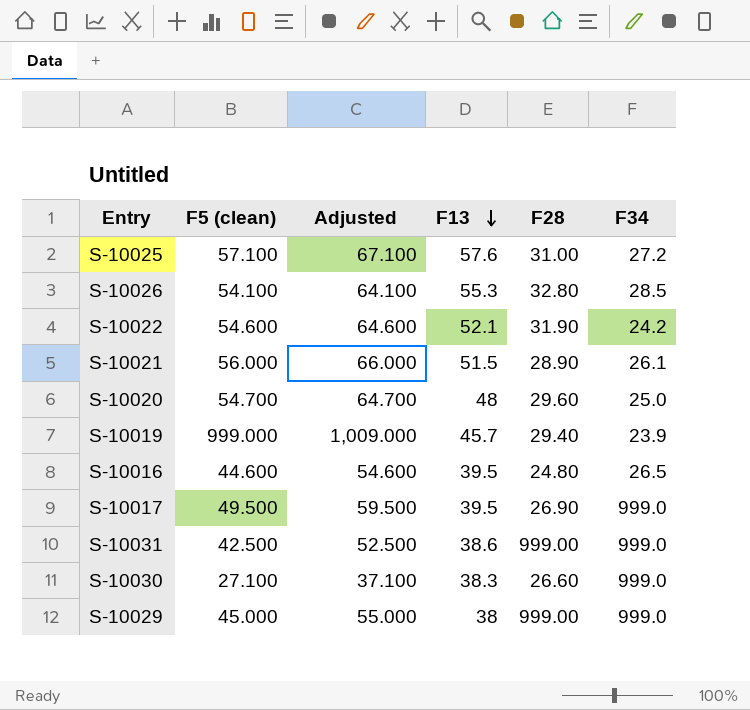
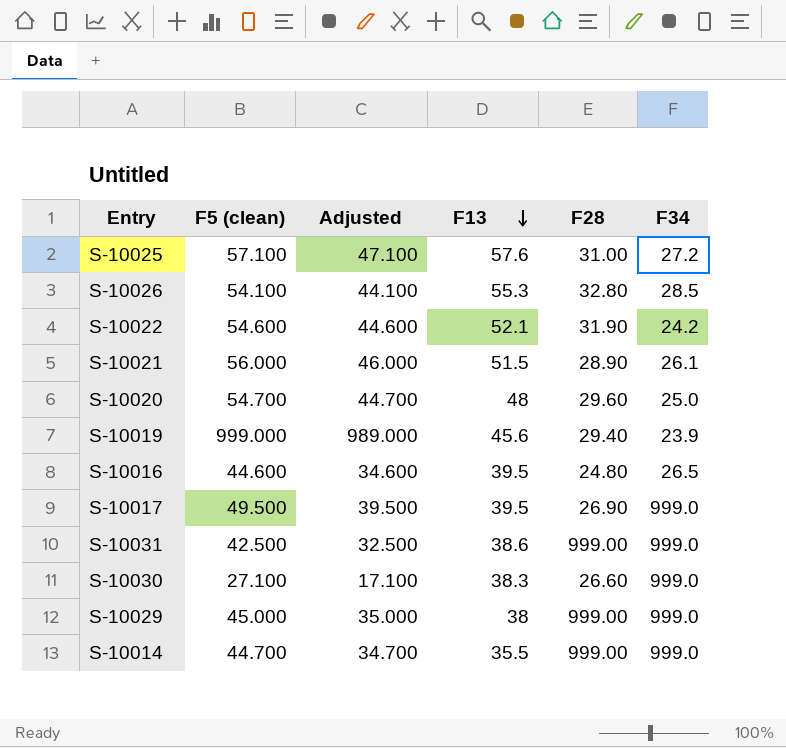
column Adjusted | formula: [F5 (clean)] + 10 -> [F5 (clean)] - 10
S-10019 | F13: 45.7 -> 45.6
row S-10014: none -> 44.700 | 34.700 | 35.5 | 999.00 | 999.0

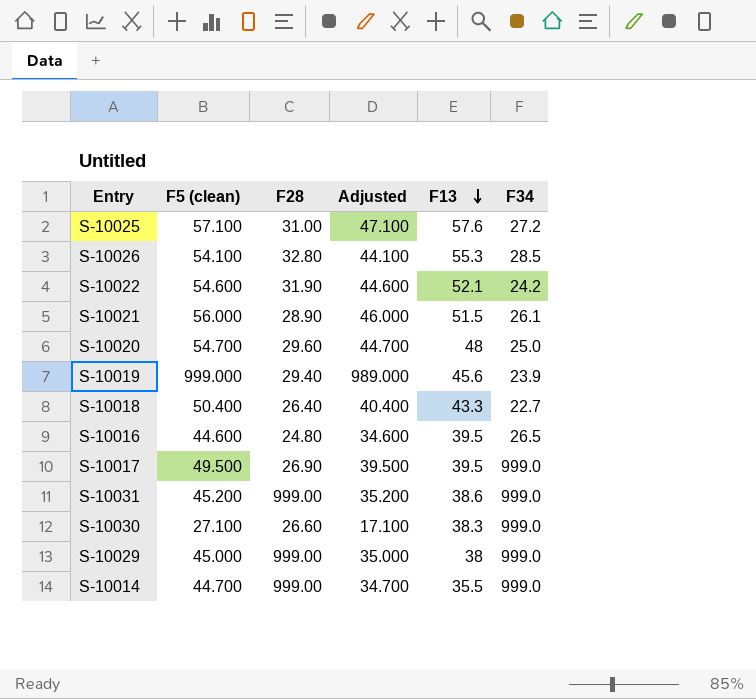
column F28 | position: 5 -> 3
row S-10018: none -> 50.400 | 26.40 | 40.400 | 43.3 | 22.7
S-10031 | F5 (clean): 42.500 -> 45.200
S-10031 | Adjusted: 32.500 -> 35.200

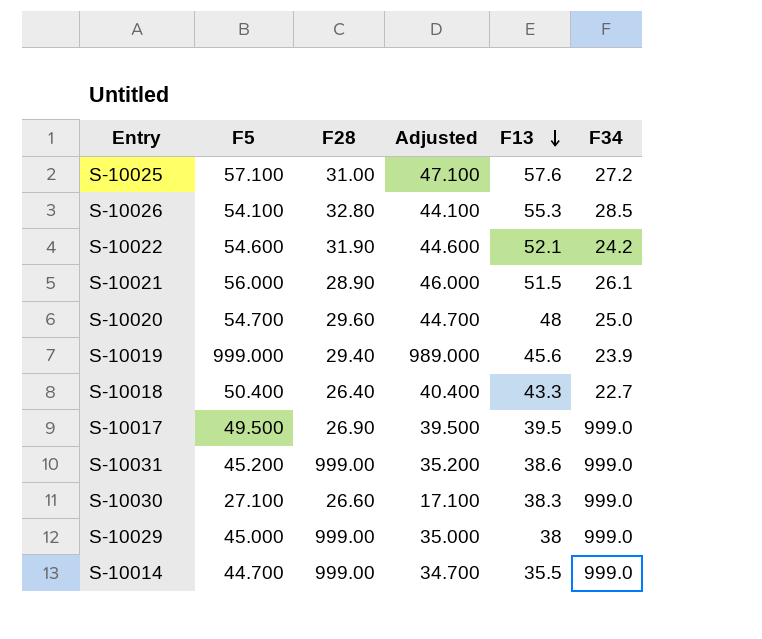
column name: F5 (clean) -> F5
row S-10016: 44.600 | 24.80 | 34.600 | 39.5 | 26.5 -> none

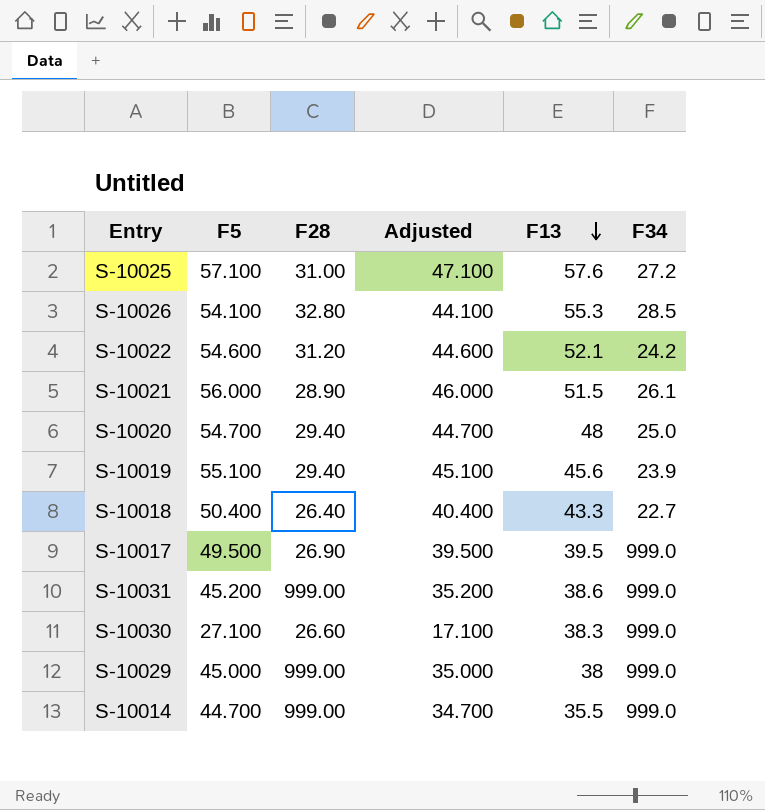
S-10022 | F28: 31.90 -> 31.20
S-10020 | F28: 29.60 -> 29.40
S-10019 | F5: 999.000 -> 55.100
S-10019 | Adjusted: 989.000 -> 45.100

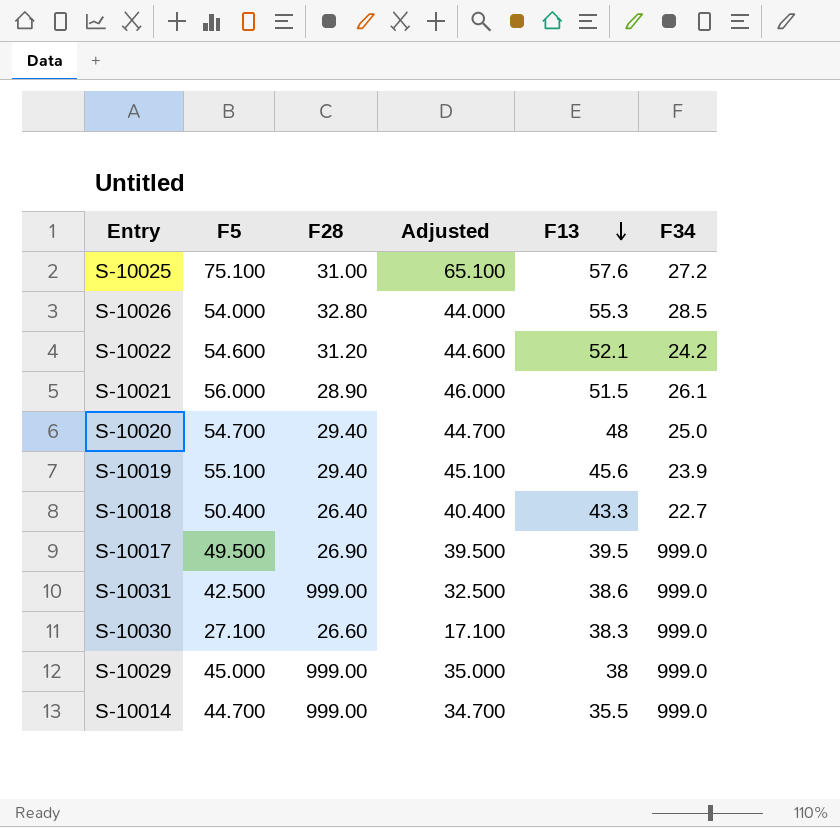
S-10025 | F5: 57.100 -> 75.100
S-10025 | Adjusted: 47.100 -> 65.100
S-10026 | F5: 54.100 -> 54.000
S-10026 | Adjusted: 44.100 -> 44.000
S-10031 | F5: 45.200 -> 42.500
S-10031 | Adjusted: 35.200 -> 32.500

